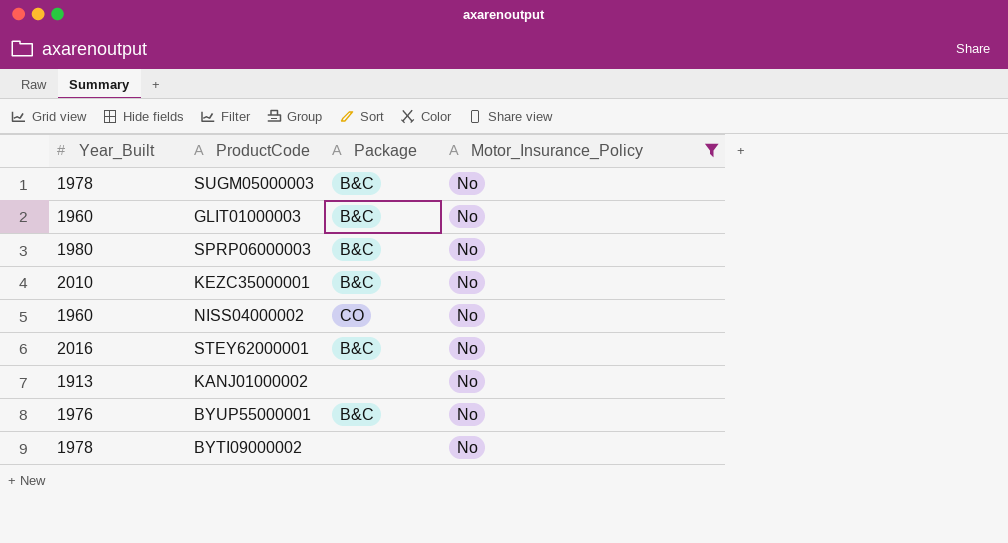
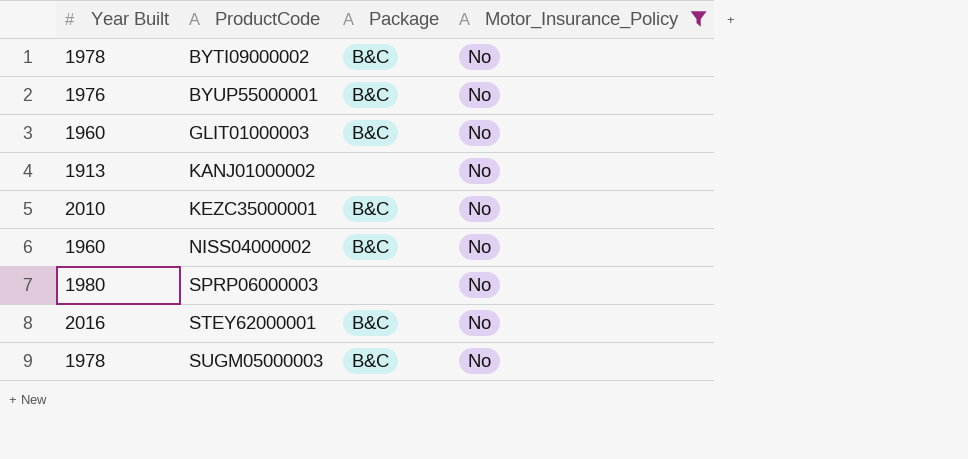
row order: none -> ProductCode ascending
column name: Year_Built -> Year Built
BYTI09000002 | Package: none -> B&C
NISS04000002 | Package: CO -> B&C
SPRP06000003 | Package: B&C -> none

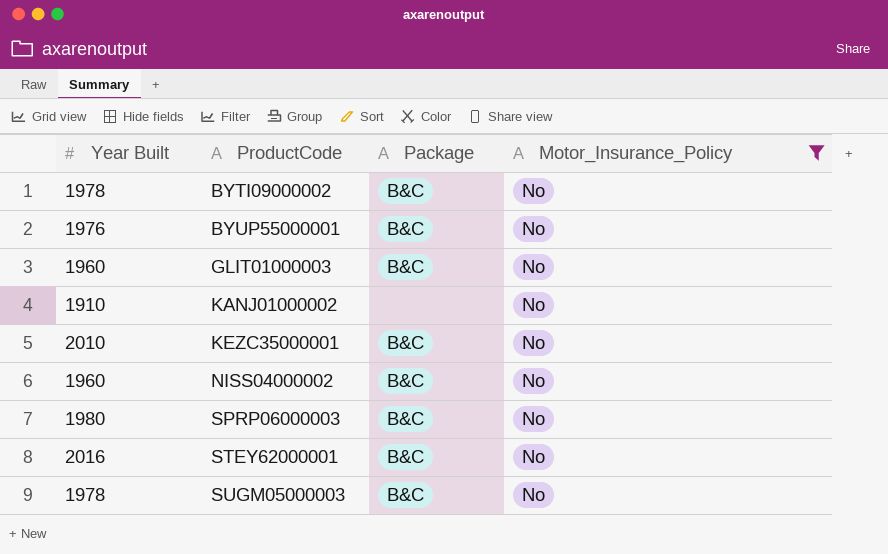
KANJ01000002 | Year Built: 1913 -> 1910
SPRP06000003 | Package: none -> B&C

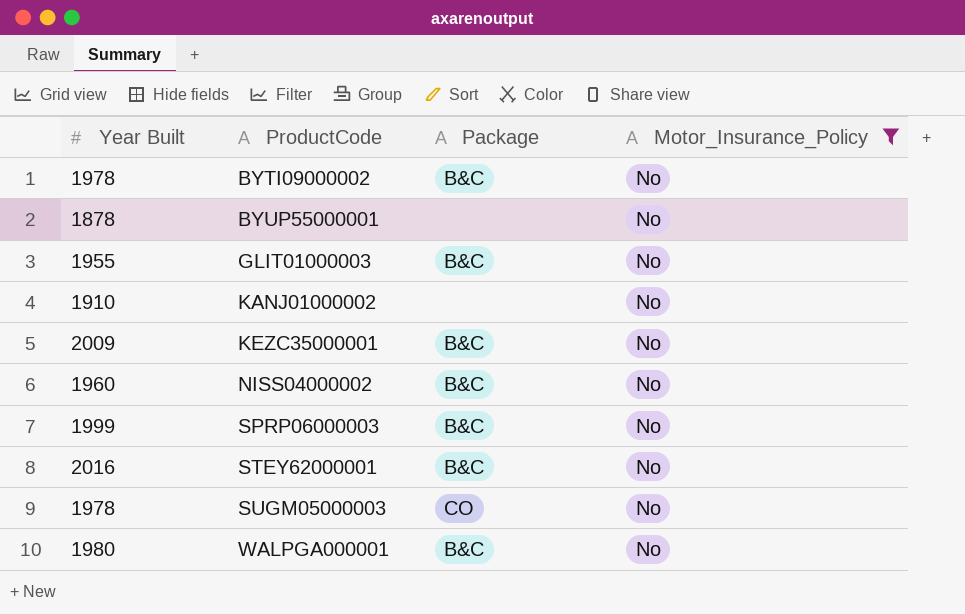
BYUP55000001 | Year Built: 1976 -> 1878
BYUP55000001 | Package: B&C -> none
GLIT01000003 | Year Built: 1960 -> 1955
KEZC35000001 | Year Built: 2010 -> 2009
SPRP06000003 | Year Built: 1980 -> 1999
SUGM05000003 | Package: B&C -> CO
row WALPGA000001: none -> 1980 | B&C | No

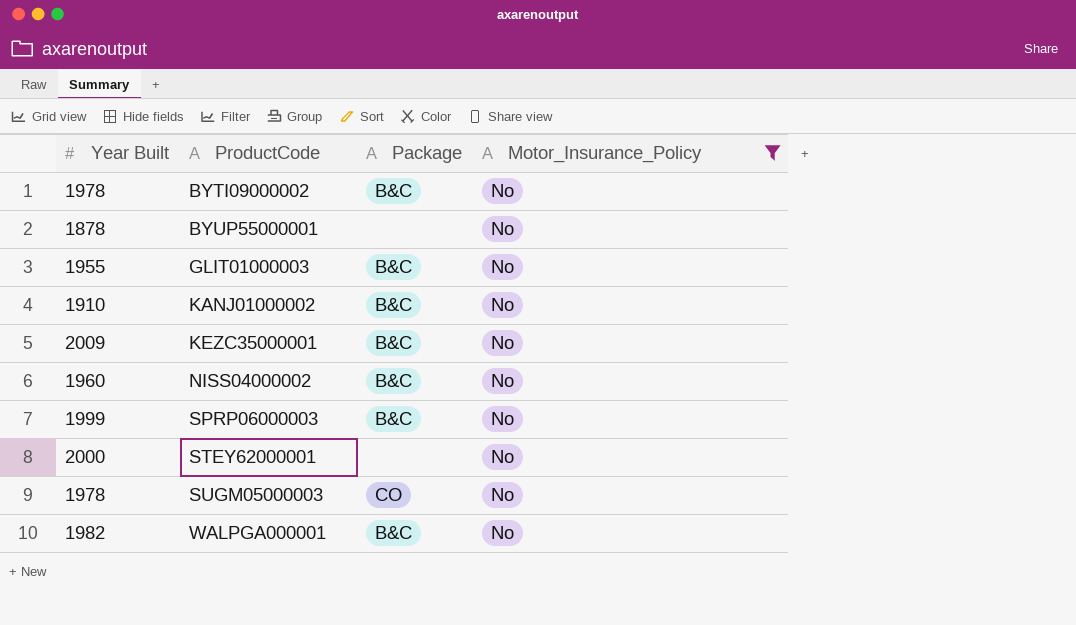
KANJ01000002 | Package: none -> B&C
STEY62000001 | Year Built: 2016 -> 2000
STEY62000001 | Package: B&C -> none
WALPGA000001 | Year Built: 1980 -> 1982

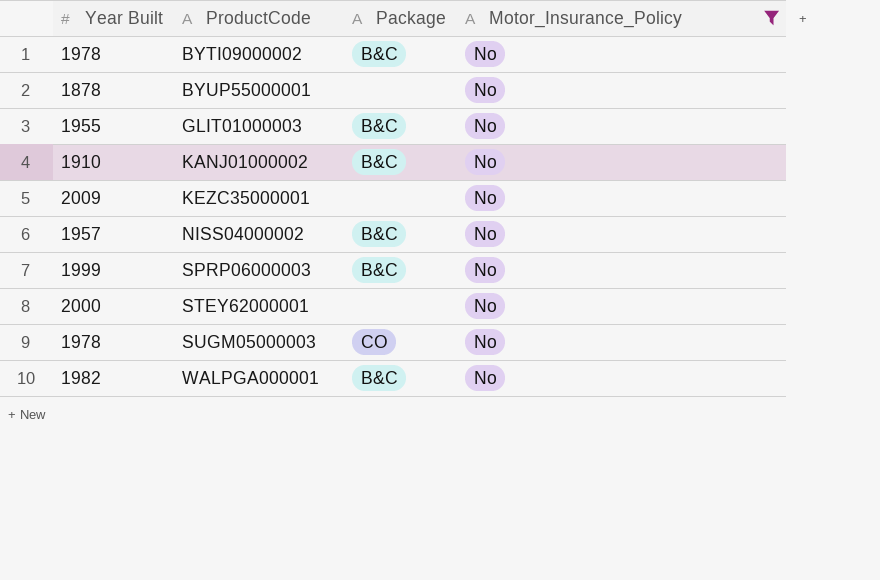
KEZC35000001 | Package: B&C -> none
NISS04000002 | Year Built: 1960 -> 1957

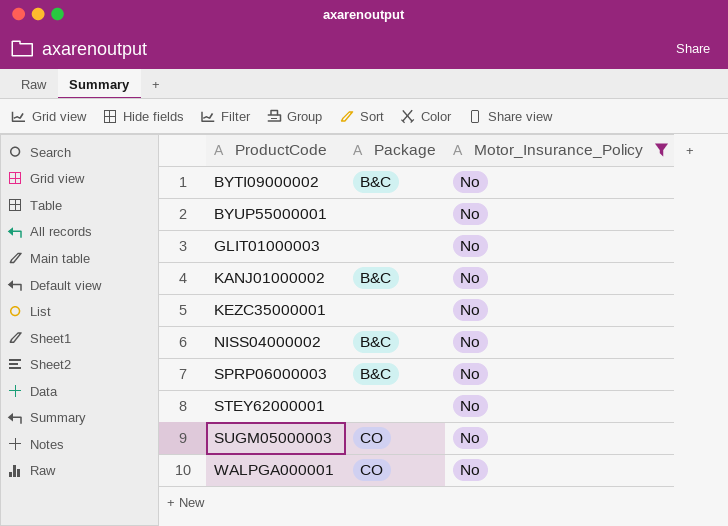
column Year Built | position: 1 -> none
GLIT01000003 | Package: B&C -> none
WALPGA000001 | Package: B&C -> CO

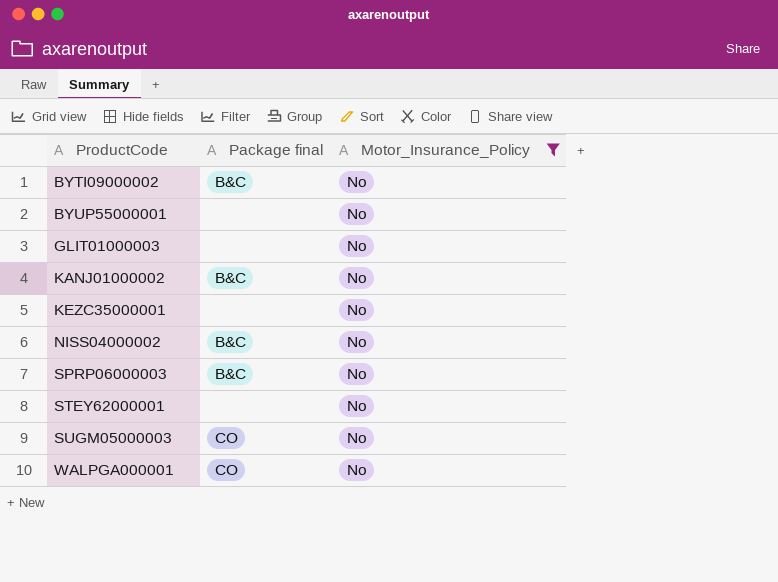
column name: Package -> Package final

